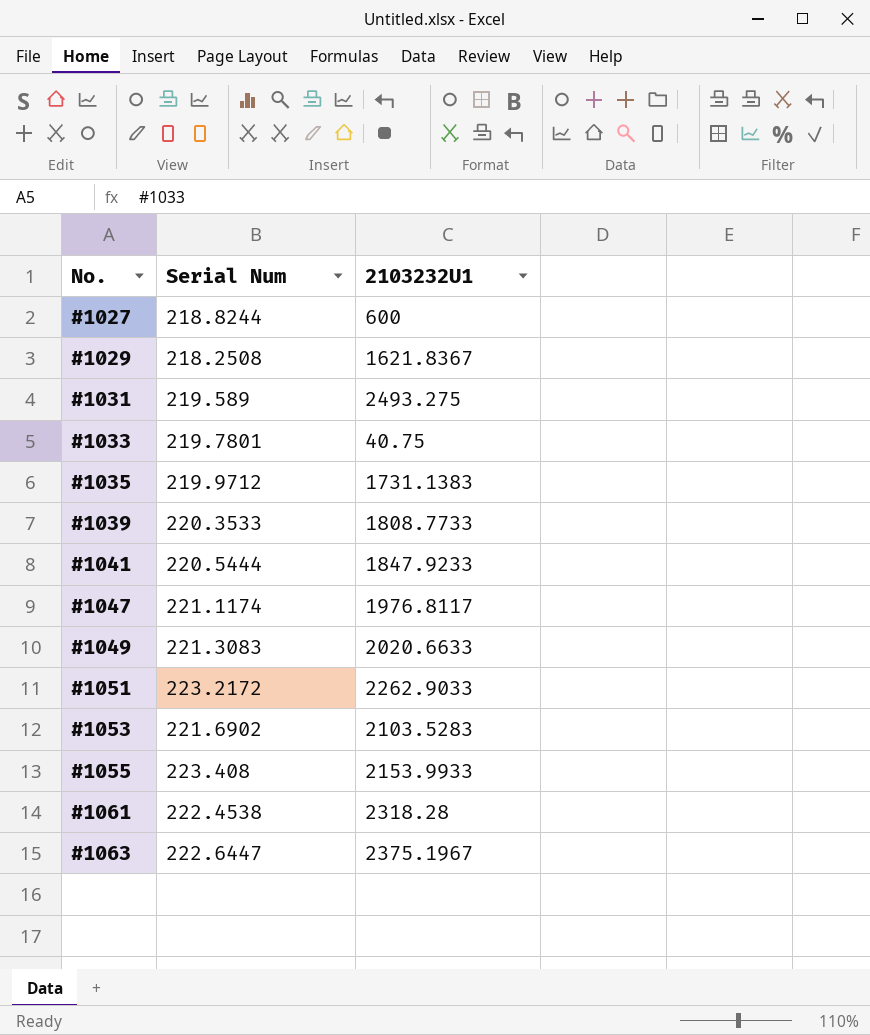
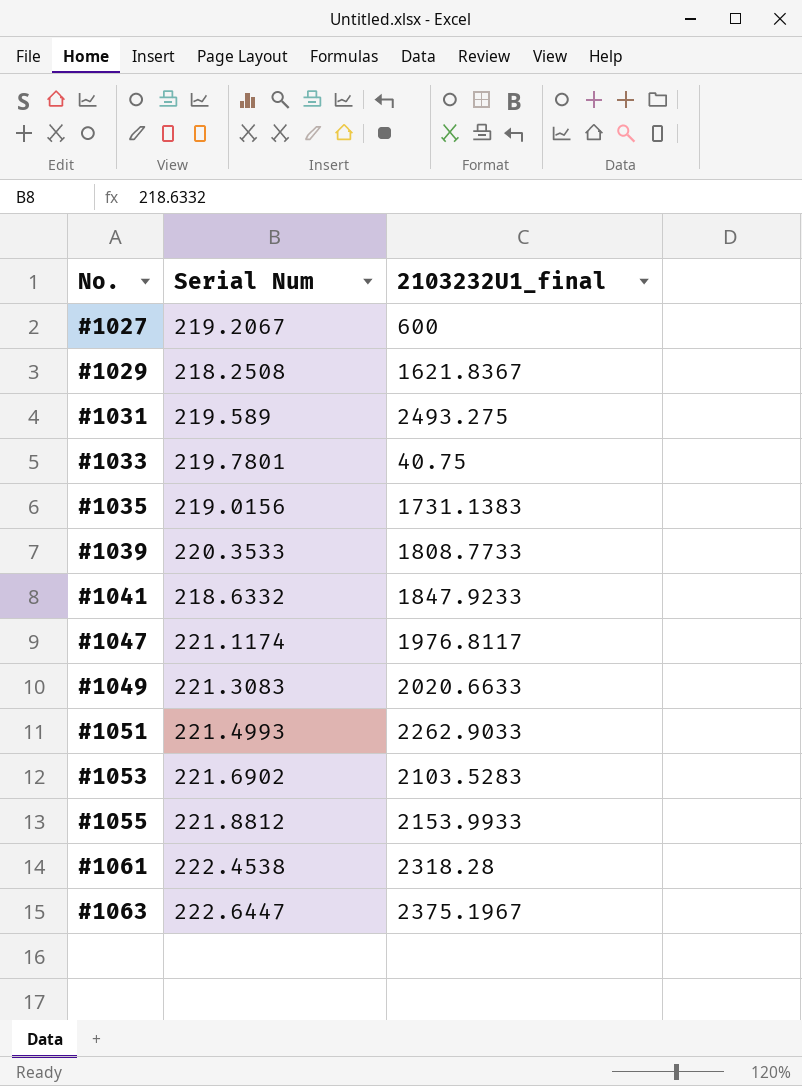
column name: 2103232U1 -> 2103232U1_final
#1027 | Serial Num: 218.8244 -> 219.2067
#1035 | Serial Num: 219.9712 -> 219.0156
#1041 | Serial Num: 220.5444 -> 218.6332
#1051 | Serial Num: 223.2172 -> 221.4993
#1055 | Serial Num: 223.408 -> 221.8812

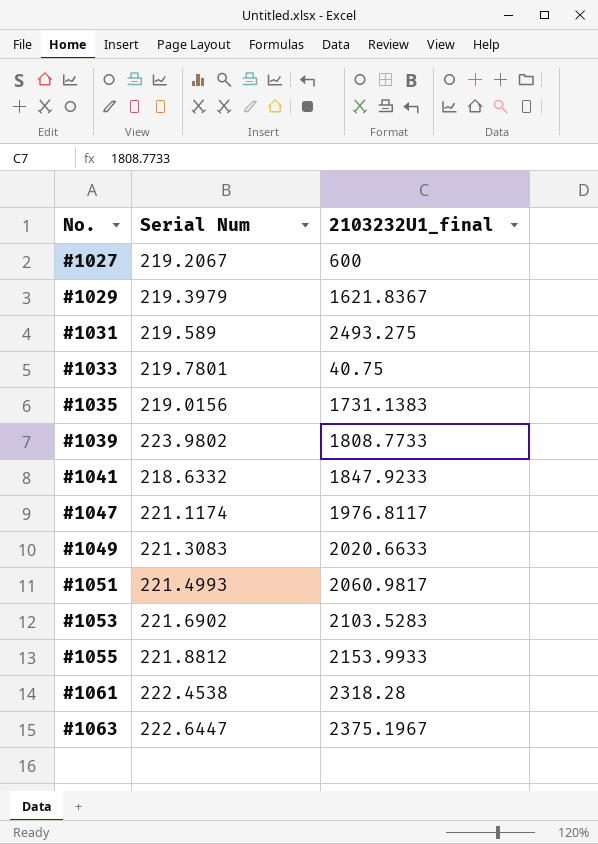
#1029 | Serial Num: 218.2508 -> 219.3979
#1039 | Serial Num: 220.3533 -> 223.9802
#1051 | 2103232U1_final: 2262.9033 -> 2060.9817

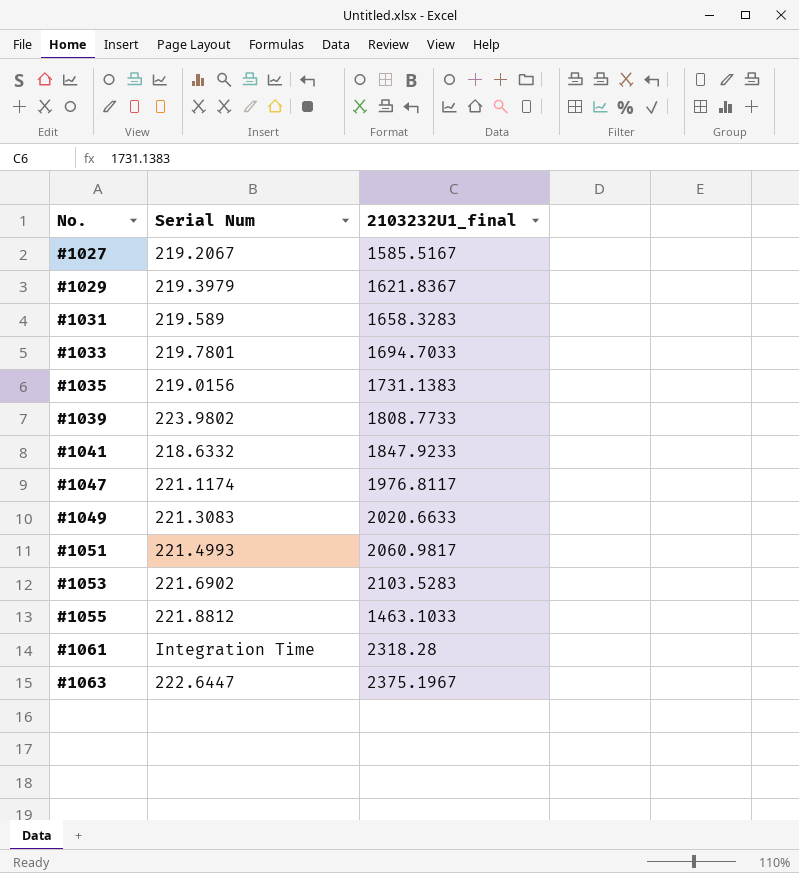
#1027 | 2103232U1_final: 600 -> 1585.5167
#1031 | 2103232U1_final: 2493.275 -> 1658.3283
#1033 | 2103232U1_final: 40.75 -> 1694.7033
#1055 | 2103232U1_final: 2153.9933 -> 1463.1033
#1061 | Serial Num: 222.4538 -> Integration Time

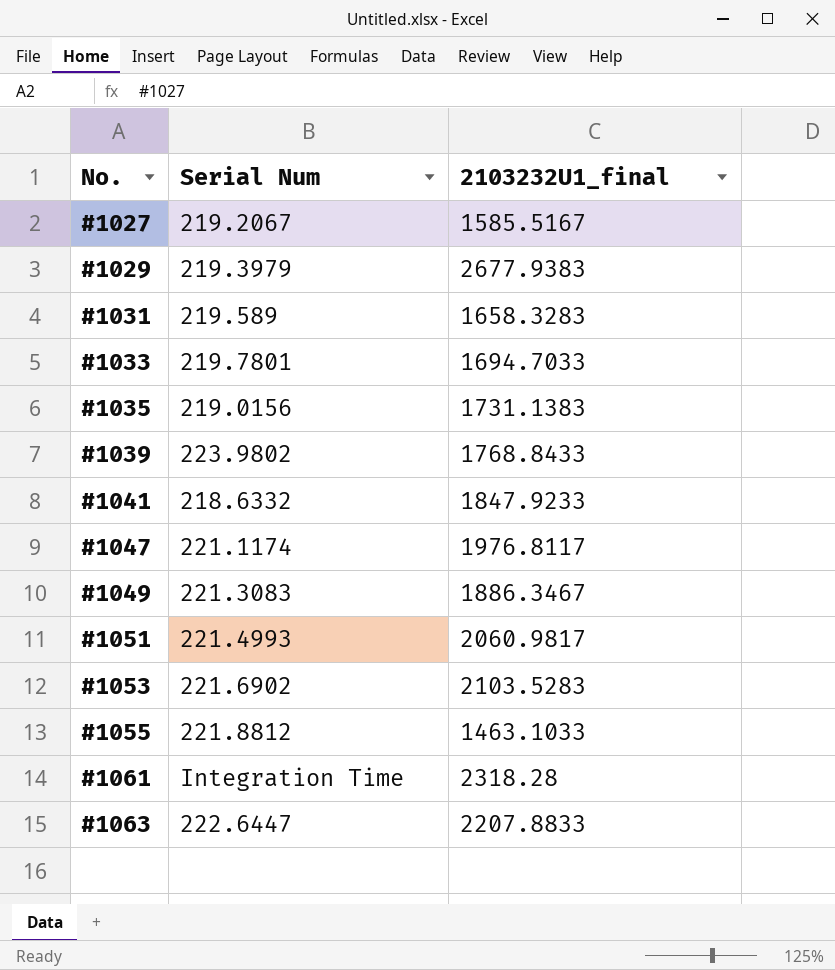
#1029 | 2103232U1_final: 1621.8367 -> 2677.9383
#1039 | 2103232U1_final: 1808.7733 -> 1768.8433
#1049 | 2103232U1_final: 2020.6633 -> 1886.3467
#1063 | 2103232U1_final: 2375.1967 -> 2207.8833

